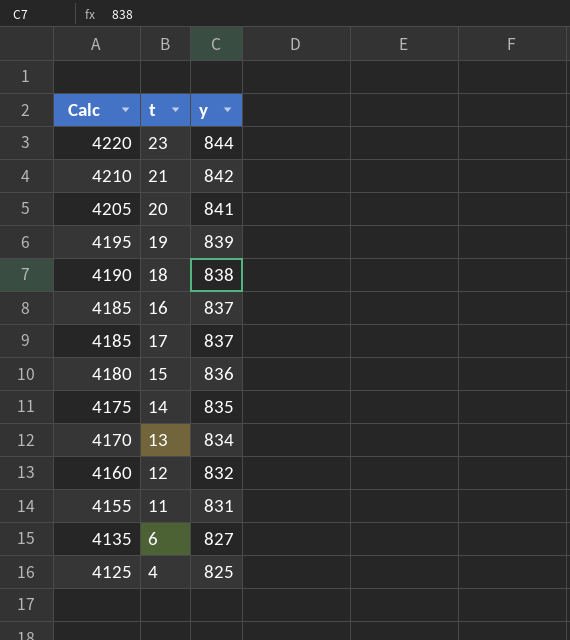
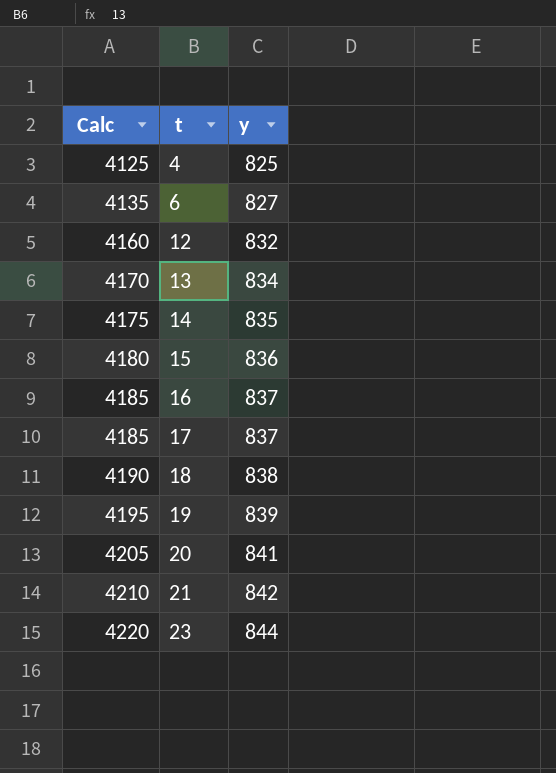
row order: Calc descending -> Calc ascending
row 11: 4155 | 831 -> none

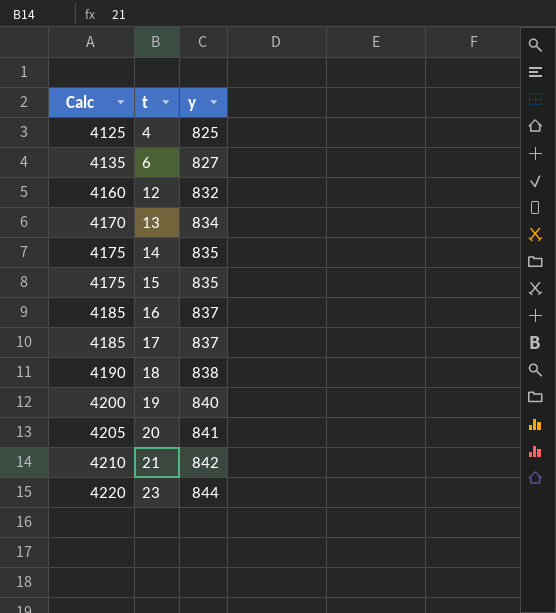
15 | Calc: 4180 -> 4175
15 | y: 836 -> 835
19 | Calc: 4195 -> 4200
19 | y: 839 -> 840

